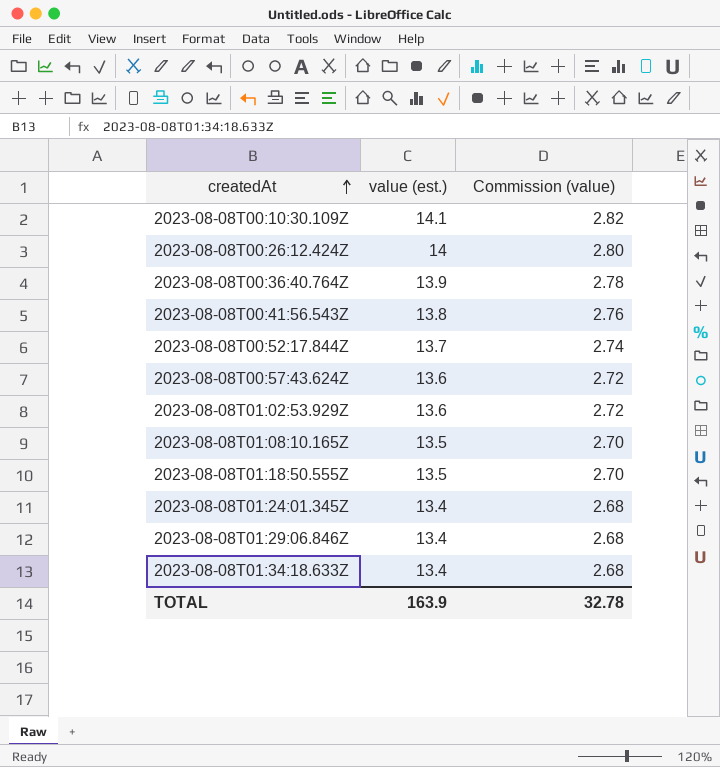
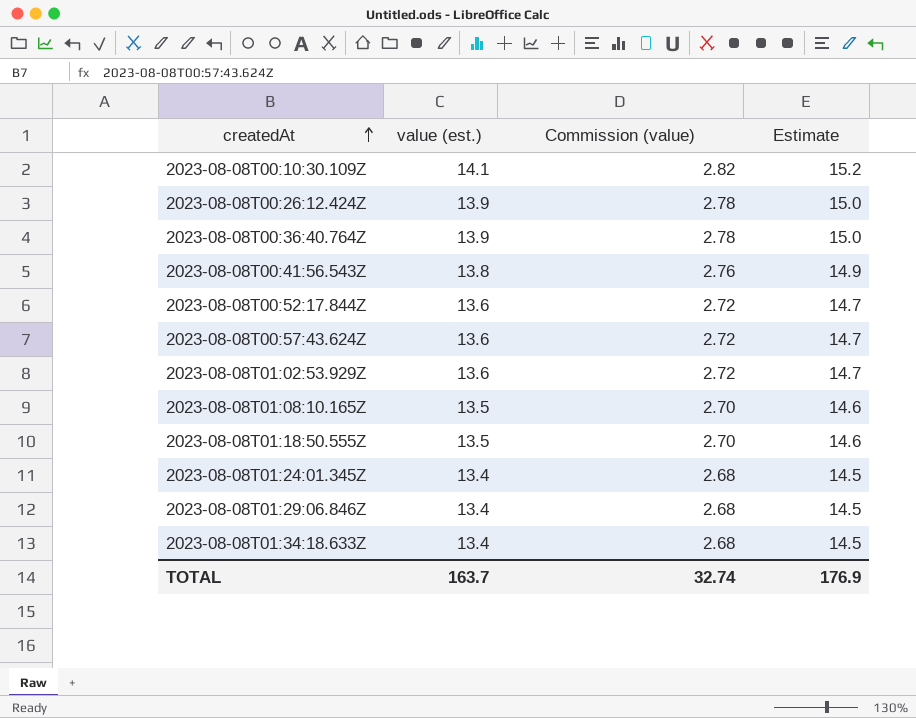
column Estimate | formula: none -> [value (est.)] * 1.08
2023-08-08T00:26:12.424Z | value (est.): 14 -> 13.9
2023-08-08T00:26:12.424Z | Commission (value): 2.80 -> 2.78
2023-08-08T00:52:17.844Z | value (est.): 13.7 -> 13.6
2023-08-08T00:52:17.844Z | Commission (value): 2.74 -> 2.72
TOTAL | value (est.): 163.9 -> 163.7
TOTAL | Commission (value): 32.78 -> 32.74

